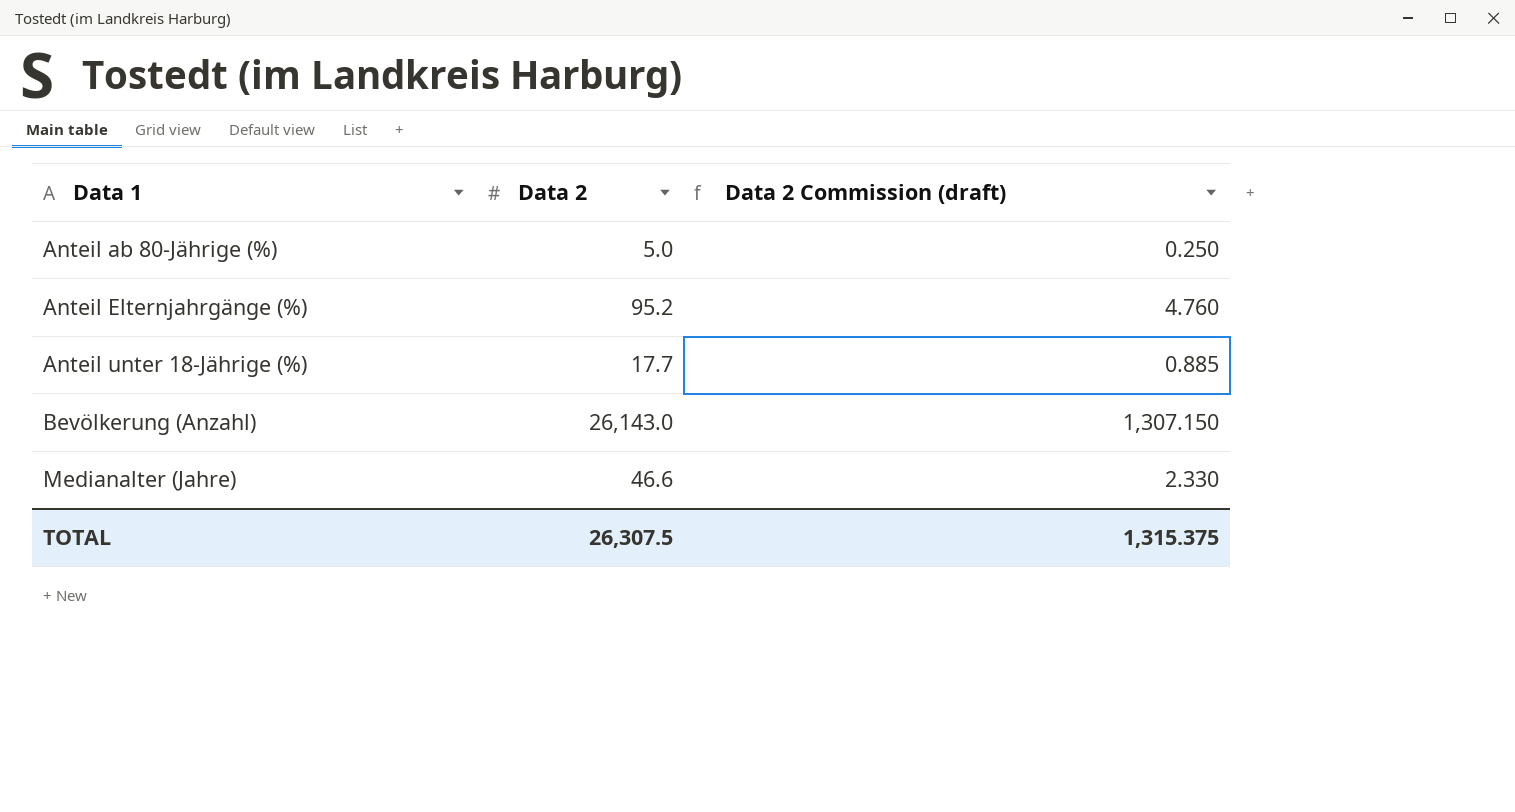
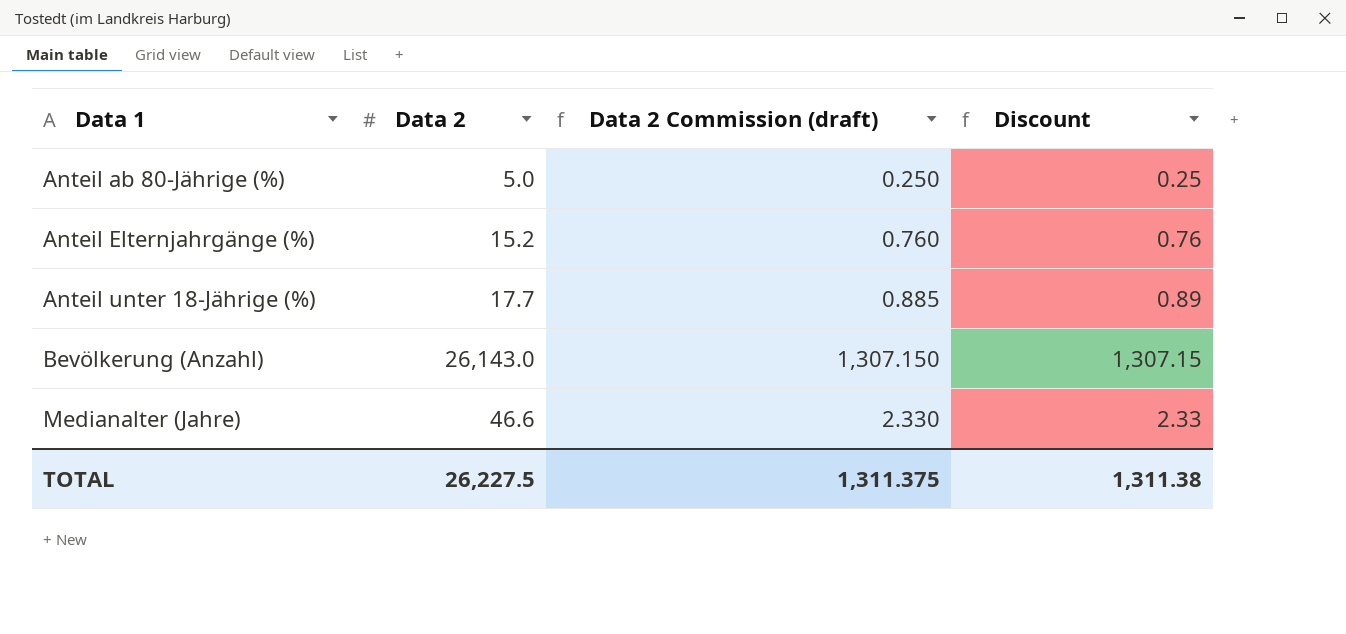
column Discount | formula: none -> [Data 2] * 0.05
Anteil Elternjahrgänge (%) | Data 2: 95.2 -> 15.2
Anteil Elternjahrgänge (%) | Data 2 Commission (draft): 4.760 -> 0.760
TOTAL | Data 2: 26,307.5 -> 26,227.5
TOTAL | Data 2 Commission (draft): 1,315.375 -> 1,311.375

